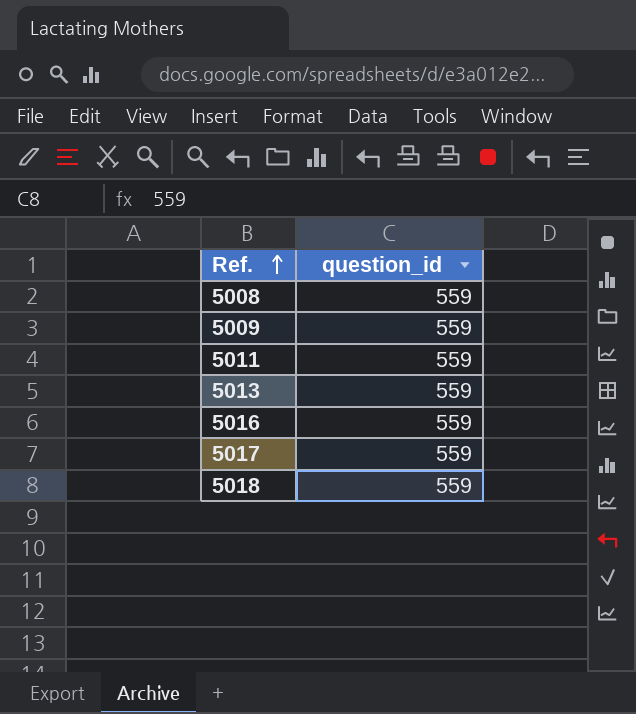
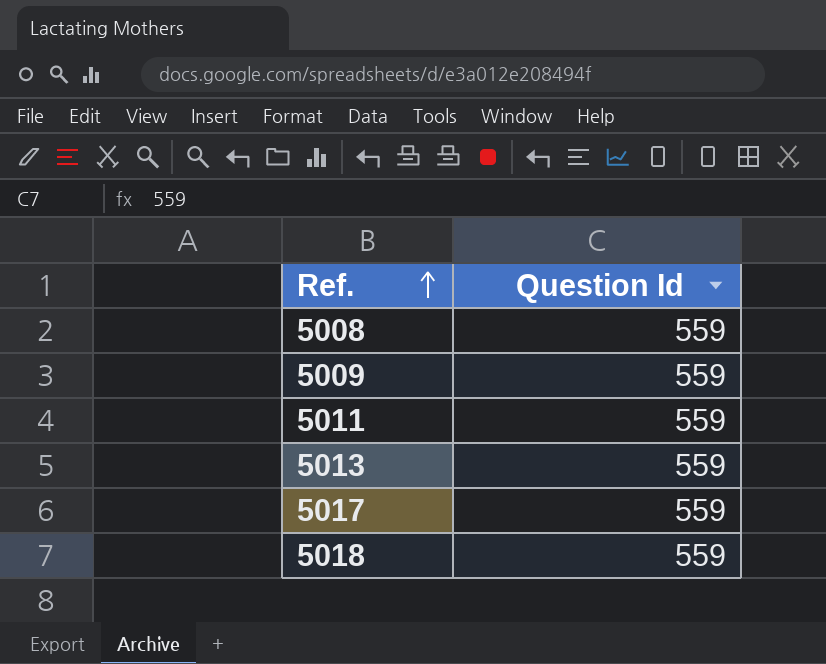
column name: question_id -> Question Id
row 5016: 559 -> none

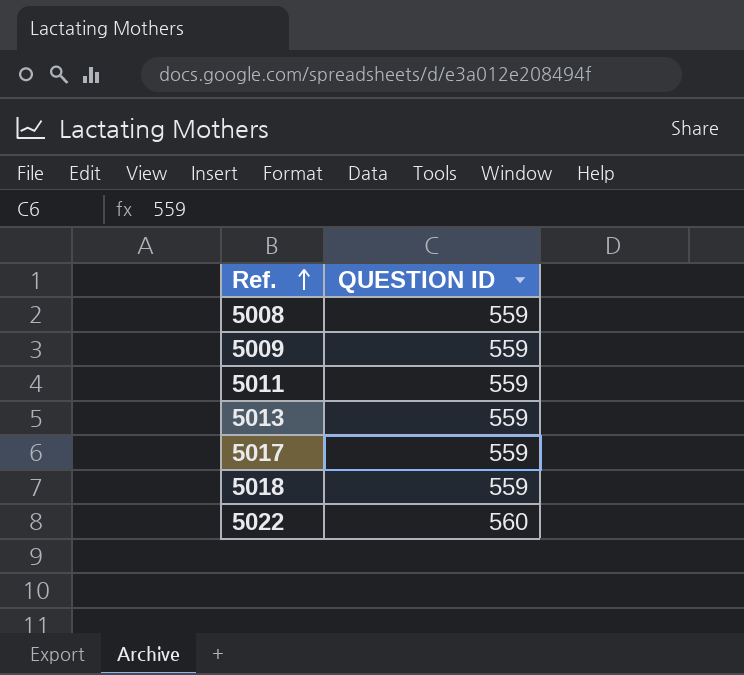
column name: Question Id -> QUESTION ID
row 5022: none -> 560

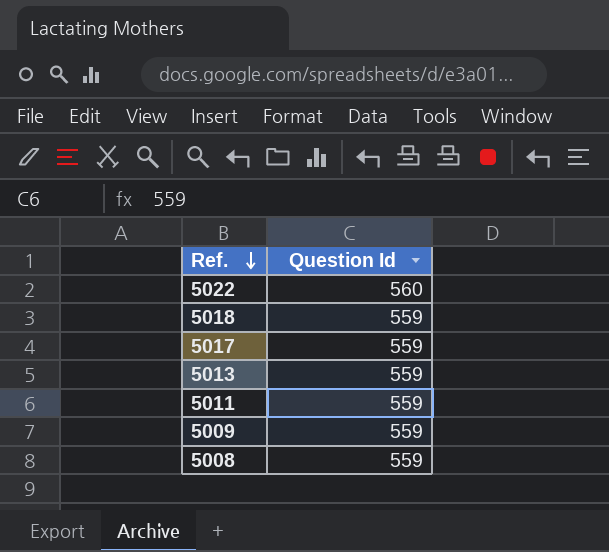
row order: Ref. ascending -> Ref. descending
column name: QUESTION ID -> Question Id

